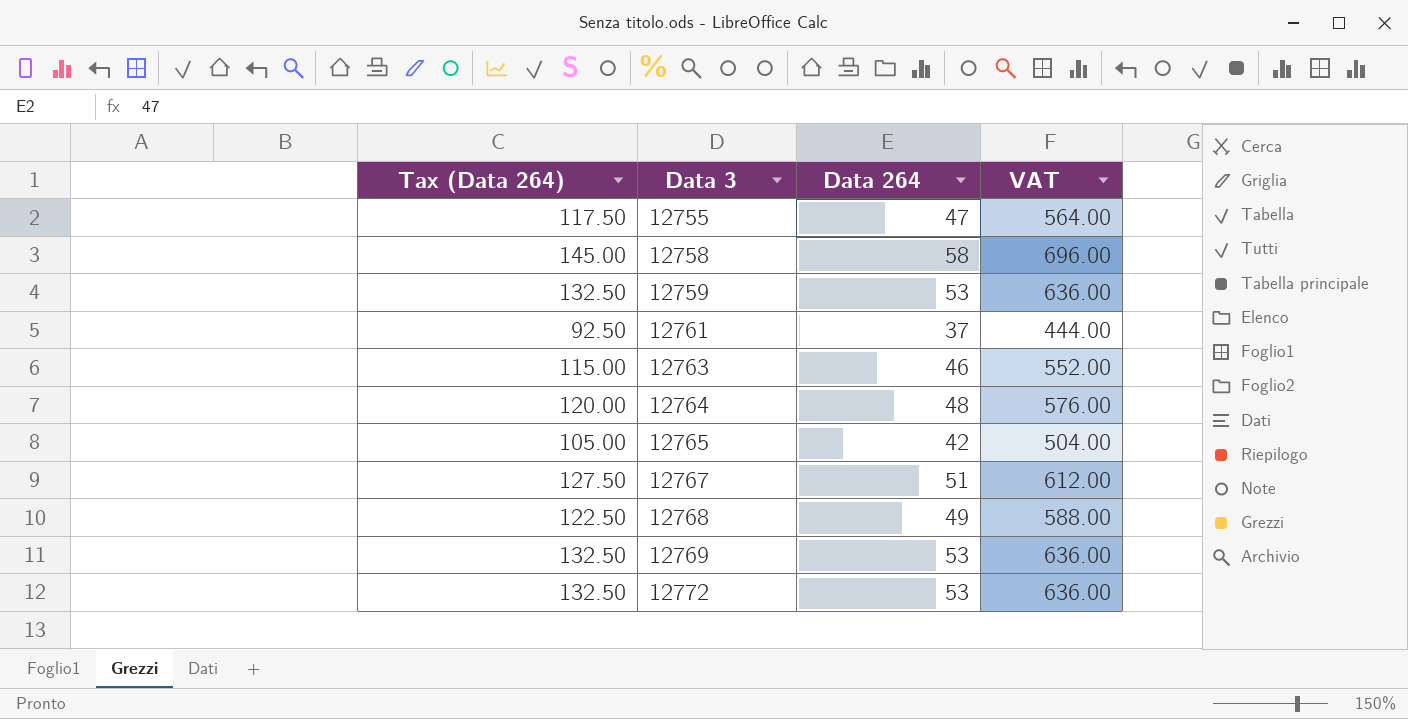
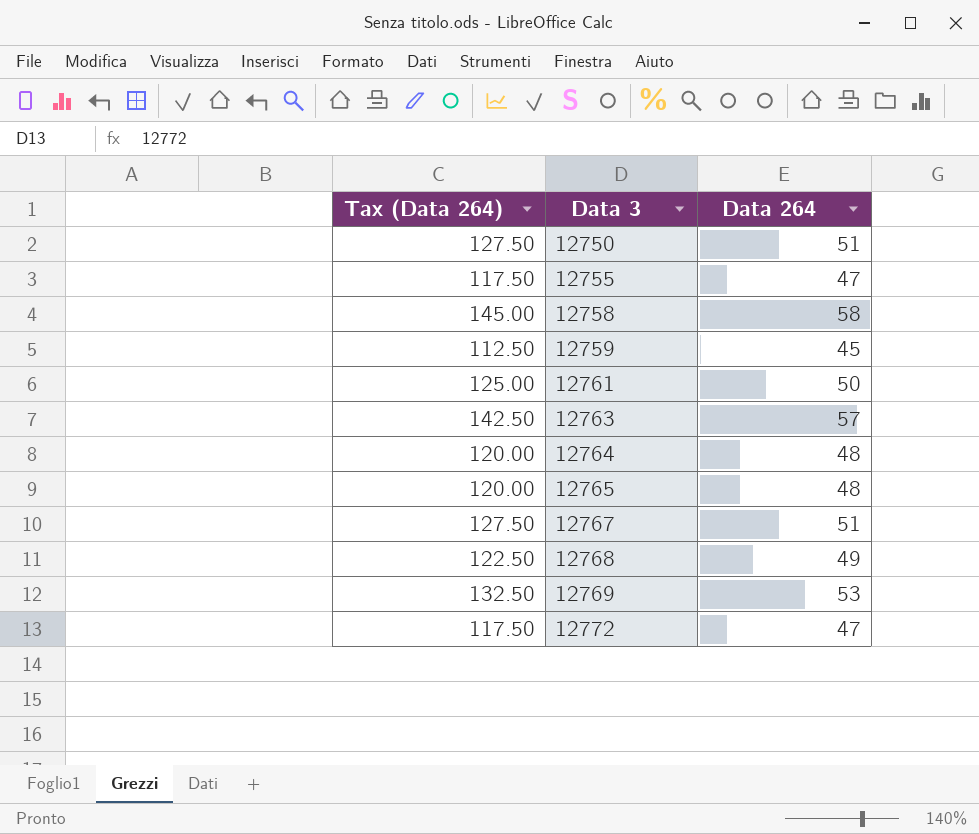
column VAT | formula: [Data 264] * 12 -> none
row 12750: none -> 127.50 | 51
12759 | Tax (Data 264): 132.50 -> 112.50
12759 | Data 264: 53 -> 45
12761 | Tax (Data 264): 92.50 -> 125.00
12761 | Data 264: 37 -> 50
12763 | Tax (Data 264): 115.00 -> 142.50
12763 | Data 264: 46 -> 57
12765 | Tax (Data 264): 105.00 -> 120.00
12765 | Data 264: 42 -> 48
12772 | Tax (Data 264): 132.50 -> 117.50
12772 | Data 264: 53 -> 47

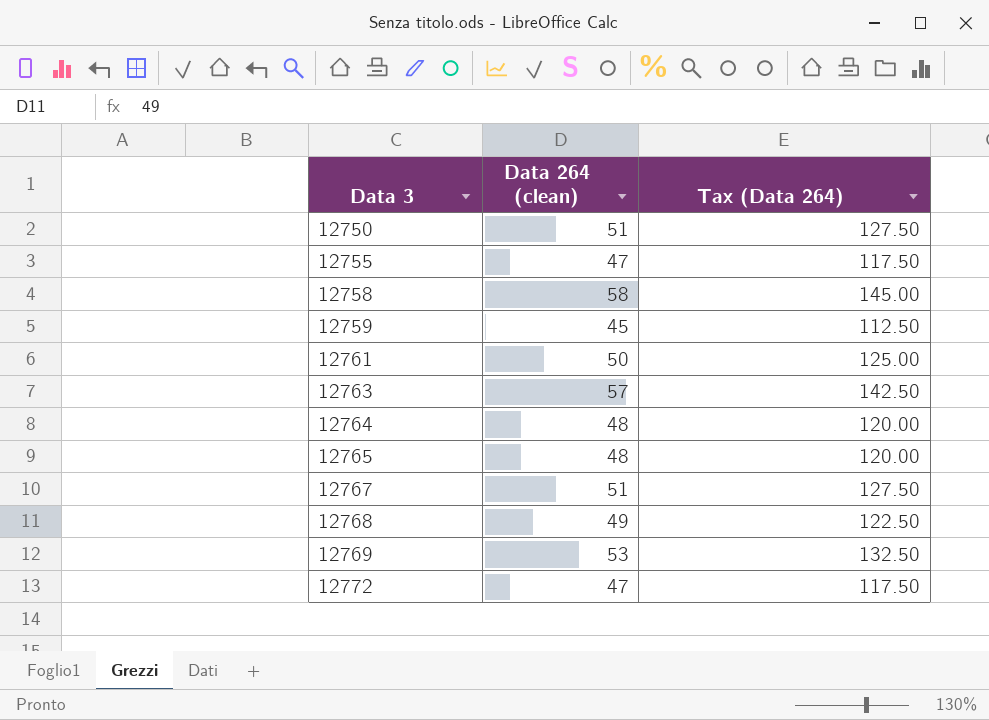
column name: Data 264 -> Data 264 (clean)
column Tax (Data 264) | position: 1 -> 3

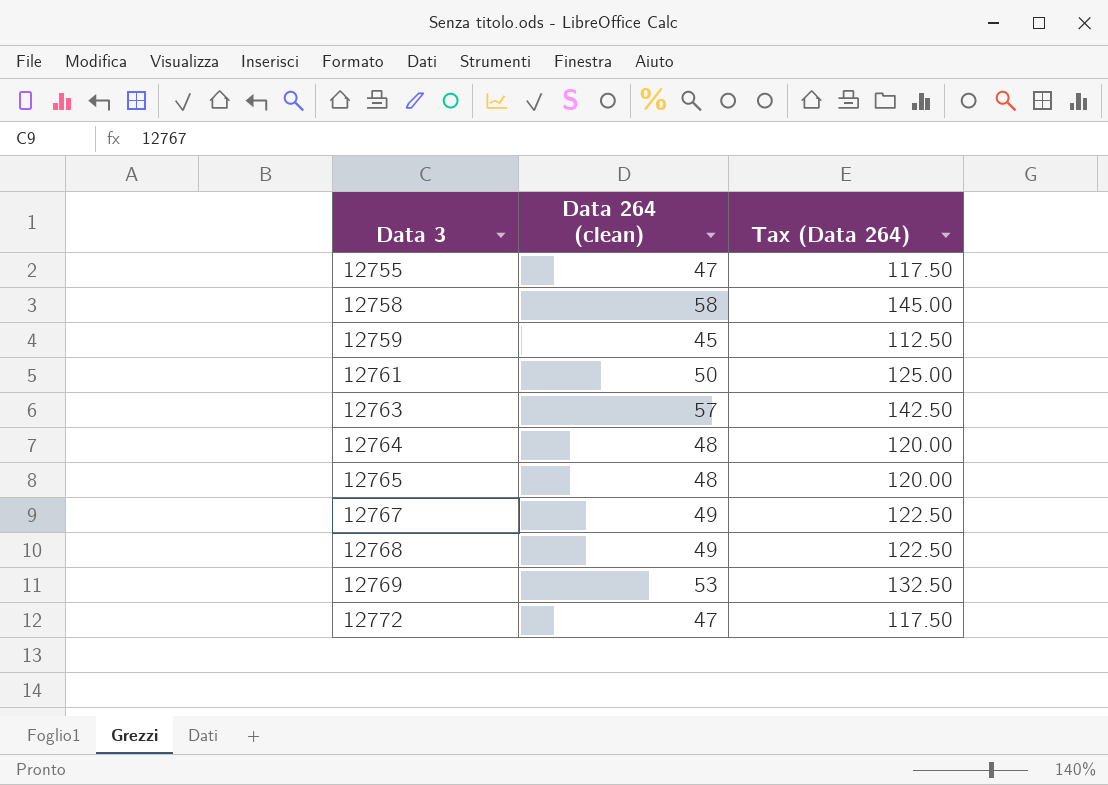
row 12750: 51 | 127.50 -> none
12767 | Data 264 (clean): 51 -> 49
12767 | Tax (Data 264): 127.50 -> 122.50

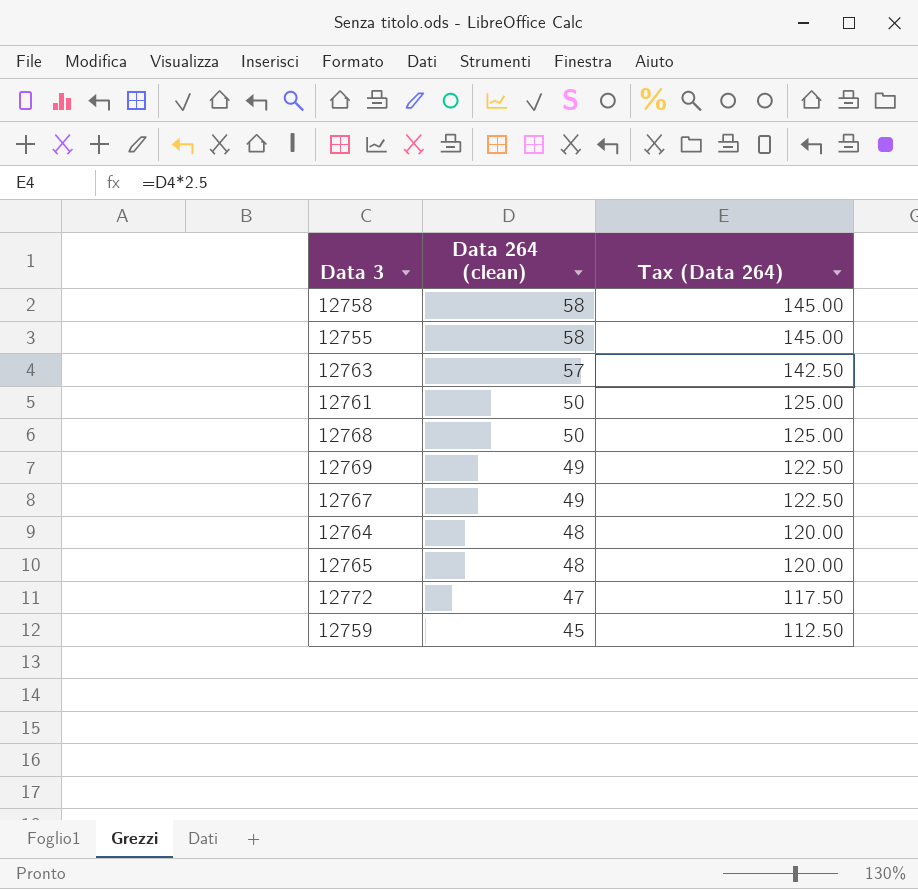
row order: Data 3 ascending -> Data 264 (clean) descending
12755 | Data 264 (clean): 47 -> 58
12755 | Tax (Data 264): 117.50 -> 145.00
12768 | Data 264 (clean): 49 -> 50
12768 | Tax (Data 264): 122.50 -> 125.00
12769 | Data 264 (clean): 53 -> 49
12769 | Tax (Data 264): 132.50 -> 122.50

